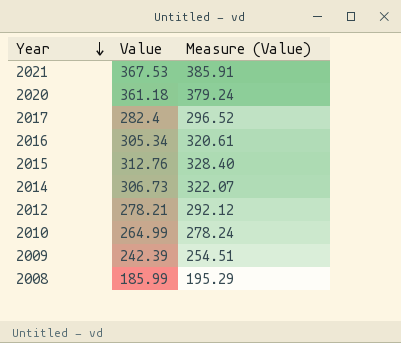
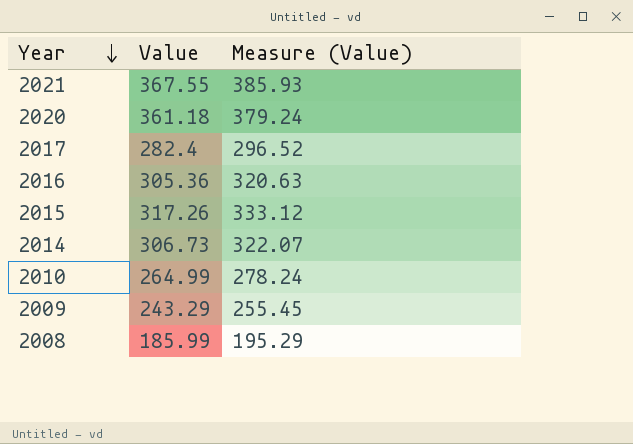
row 2012: 278.21 | 292.12 -> none
2021 | Value: 367.53 -> 367.55
2021 | Measure (Value): 385.91 -> 385.93
2016 | Value: 305.34 -> 305.36
2016 | Measure (Value): 320.61 -> 320.63
2015 | Value: 312.76 -> 317.26
2015 | Measure (Value): 328.40 -> 333.12
2009 | Value: 242.39 -> 243.29
2009 | Measure (Value): 254.51 -> 255.45

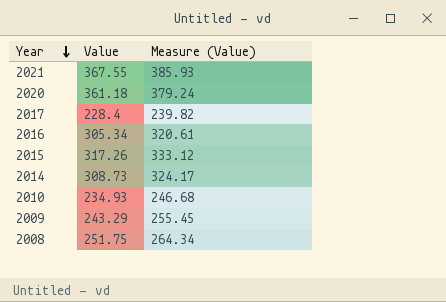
2017 | Value: 282.4 -> 228.4
2017 | Measure (Value): 296.52 -> 239.82
2016 | Value: 305.36 -> 305.34
2016 | Measure (Value): 320.63 -> 320.61
2014 | Value: 306.73 -> 308.73
2014 | Measure (Value): 322.07 -> 324.17
2010 | Value: 264.99 -> 234.93
2010 | Measure (Value): 278.24 -> 246.68
2008 | Value: 185.99 -> 251.75
2008 | Measure (Value): 195.29 -> 264.34

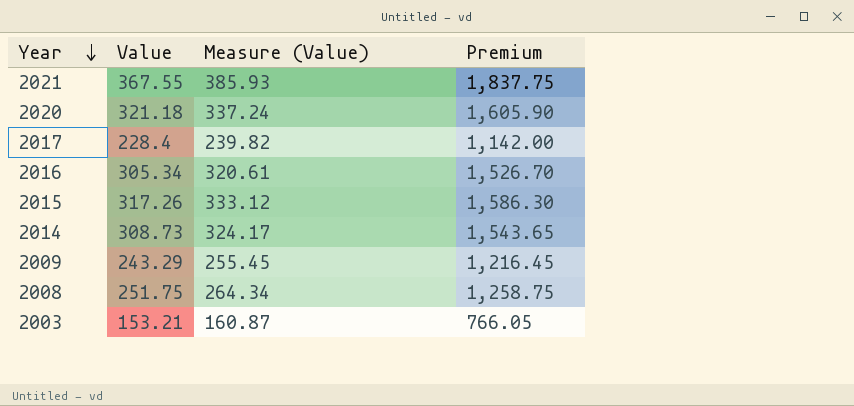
column Premium | formula: none -> [Value] * 5
row 2010: 234.93 | 246.68 -> none
2020 | Value: 361.18 -> 321.18
2020 | Measure (Value): 379.24 -> 337.24
row 2003: none -> 153.21 | 160.87 | 766.05

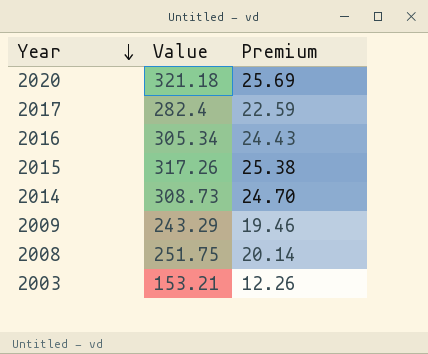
column Measure (Value) | formula: [Value] * 1.05 -> none
column Premium | formula: [Value] * 5 -> [Value] * 0.08
row 2021: 367.55 | 385.93 | 1,837.75 -> none
2017 | Value: 228.4 -> 282.4

